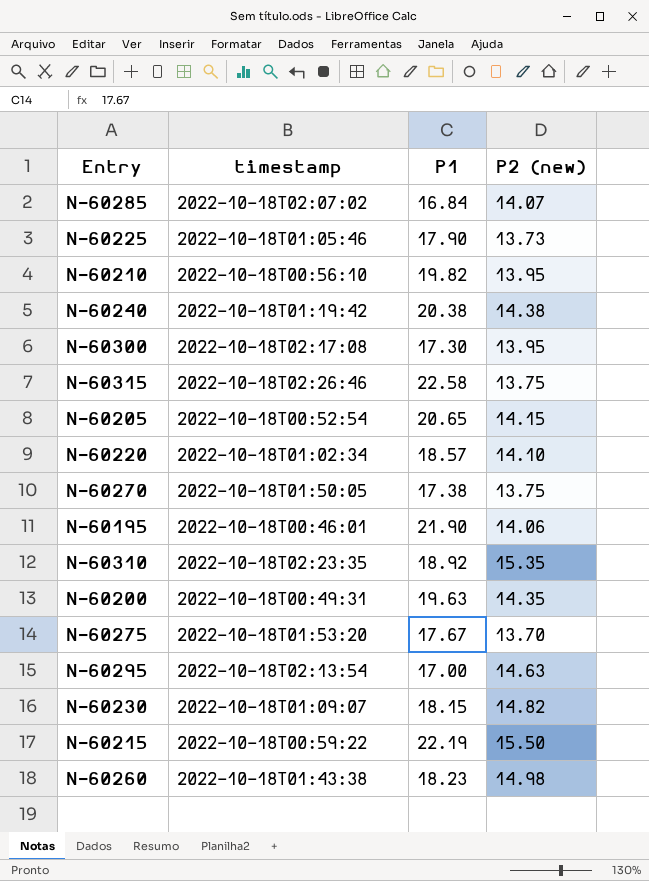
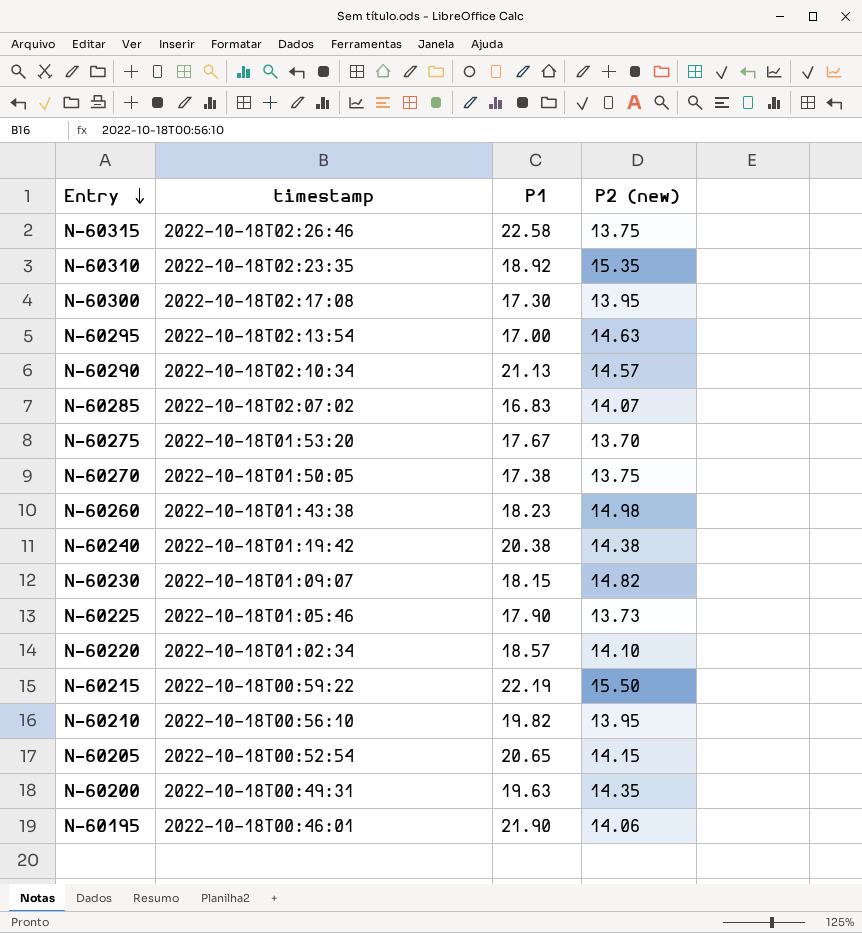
row order: none -> Entry descending
row N-60290: none -> 2022-10-18T02:10:34 | 21.13 | 14.57
N-60285 | P1: 16.84 -> 16.83

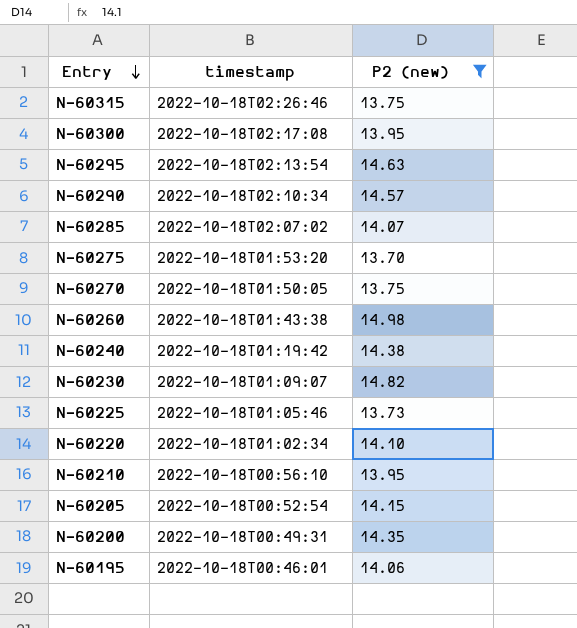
filter: none -> P2 (new) <= 14.98
column P1 | position: 3 -> none

